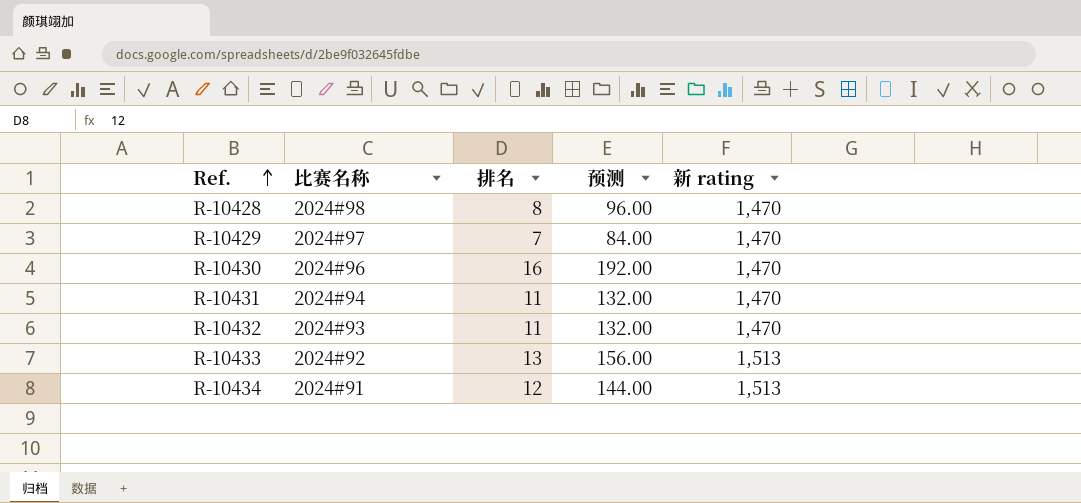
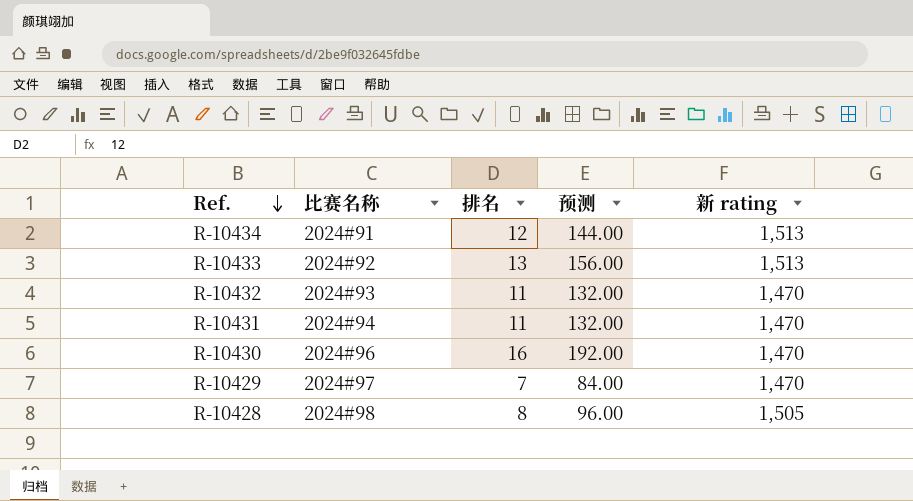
row order: Ref. ascending -> Ref. descending
R-10428 | 新 rating: 1,470 -> 1,505

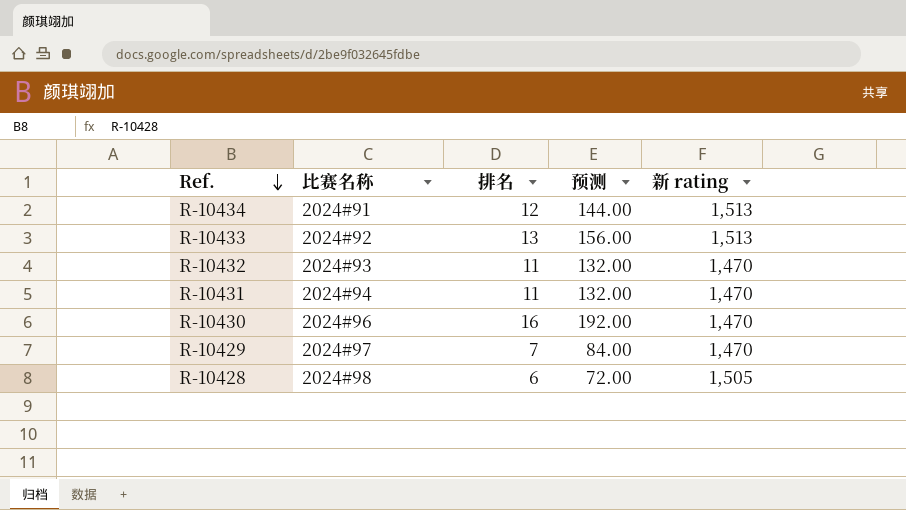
R-10428 | 排名: 8 -> 6
R-10428 | 预测: 96.00 -> 72.00

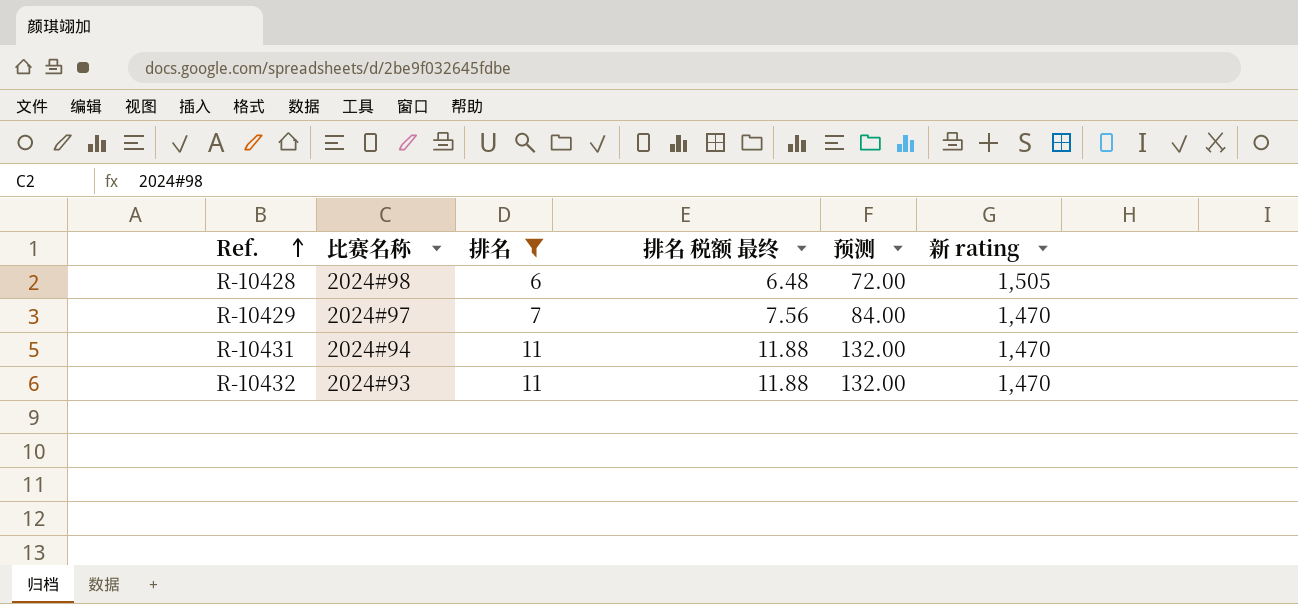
filter: none -> 排名 <= 11
row order: Ref. descending -> Ref. ascending
column 排名 税额 最终 | formula: none -> [排名] * 1.08

